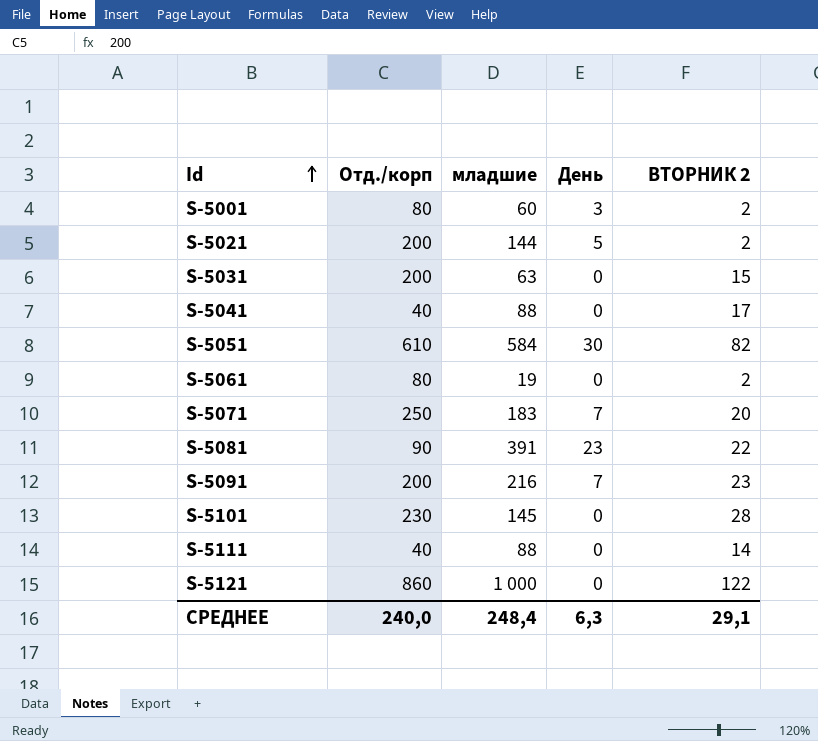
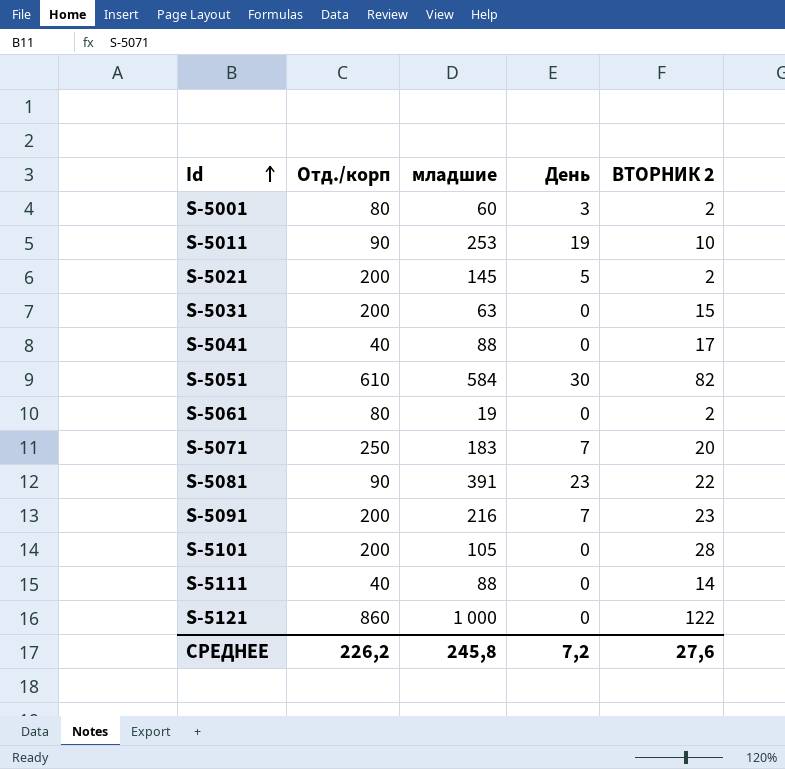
row S-5011: none -> 90 | 253 | 19 | 10
S-5021 | младшие: 144 -> 145
S-5101 | Отд./корп: 230 -> 200
S-5101 | младшие: 145 -> 105
СРЕДНЕЕ | Отд./корп: 240,0 -> 226,2
СРЕДНЕЕ | младшие: 248,4 -> 245,8
СРЕДНЕЕ | День: 6,3 -> 7,2
СРЕДНЕЕ | ВТОРНИК 2: 29,1 -> 27,6

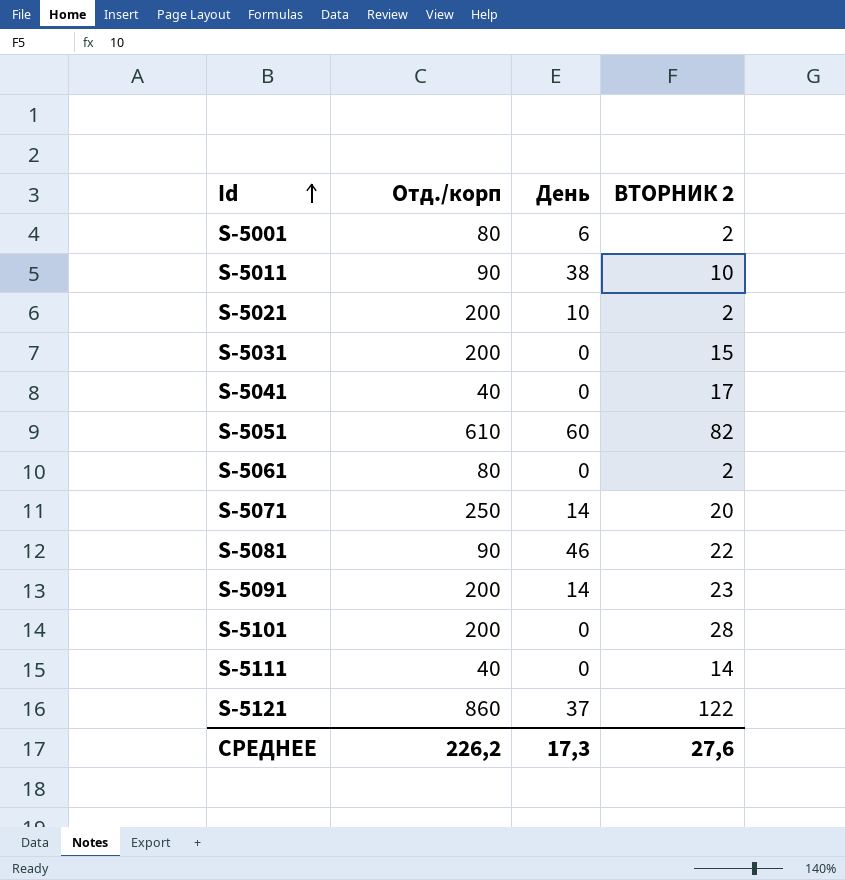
column младшие | position: 3 -> none
S-5001 | День: 3 -> 6
S-5011 | День: 19 -> 38
S-5021 | День: 5 -> 10
S-5051 | День: 30 -> 60
S-5071 | День: 7 -> 14
S-5081 | День: 23 -> 46
S-5091 | День: 7 -> 14
S-5121 | День: 0 -> 37
СРЕДНЕЕ | День: 7,2 -> 17,3

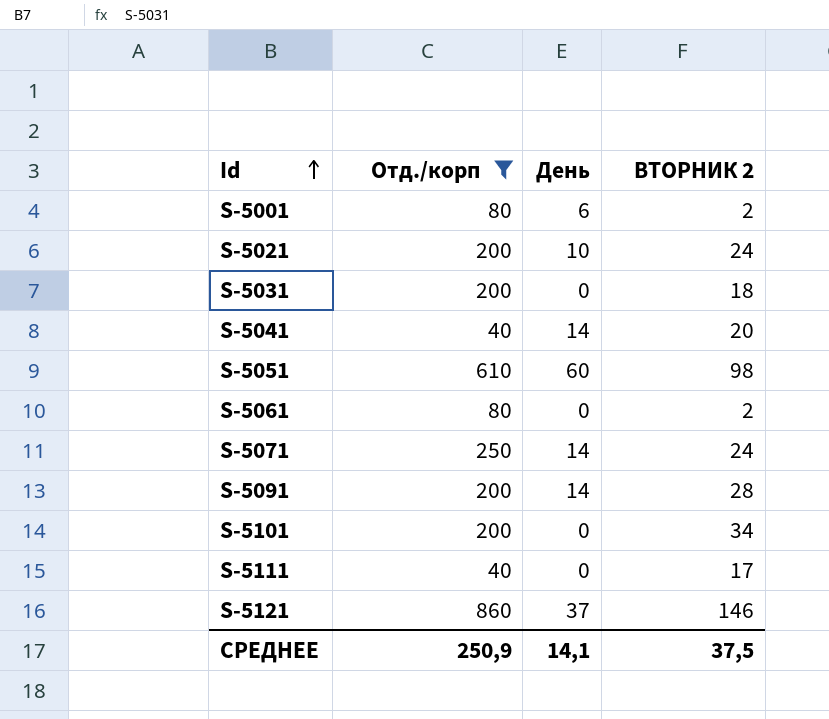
filter: none -> Отд./корп != 90
S-5021 | ВТОРНИК 2: 2 -> 24
S-5031 | ВТОРНИК 2: 15 -> 18
S-5041 | День: 0 -> 14
S-5041 | ВТОРНИК 2: 17 -> 20
S-5051 | ВТОРНИК 2: 82 -> 98
S-5071 | ВТОРНИК 2: 20 -> 24
S-5091 | ВТОРНИК 2: 23 -> 28
S-5101 | ВТОРНИК 2: 28 -> 34
S-5111 | ВТОРНИК 2: 14 -> 17
S-5121 | ВТОРНИК 2: 122 -> 146
СРЕДНЕЕ | Отд./корп: 226,2 -> 250,9
СРЕДНЕЕ | День: 17,3 -> 14,1
СРЕДНЕЕ | ВТОРНИК 2: 27,6 -> 37,5

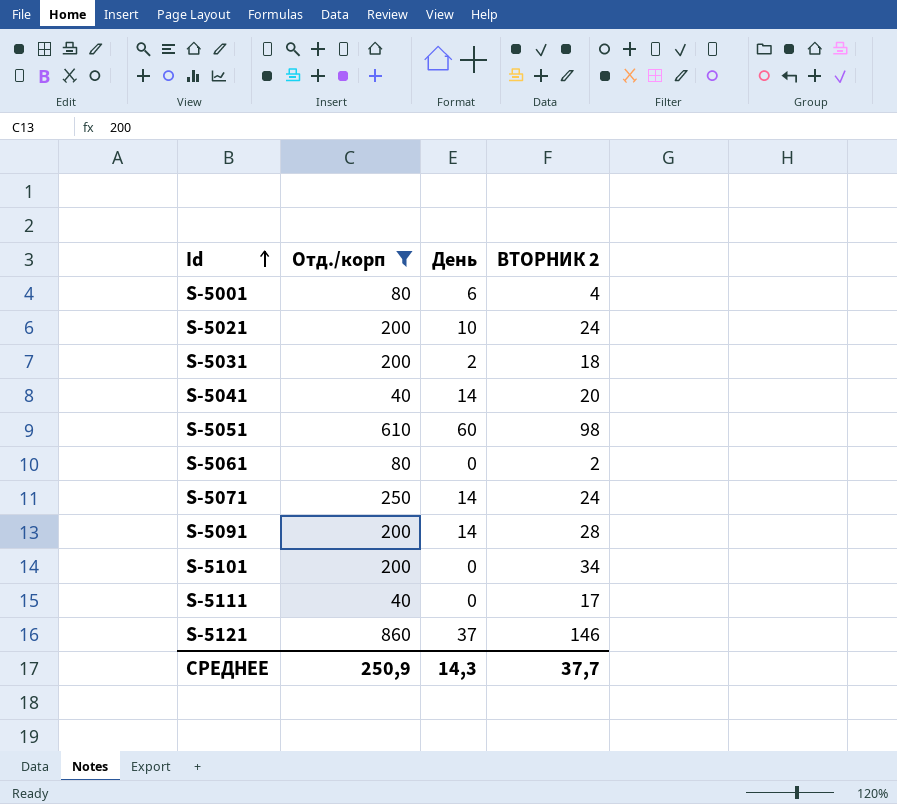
S-5001 | ВТОРНИК 2: 2 -> 4
S-5031 | День: 0 -> 2
СРЕДНЕЕ | День: 14,1 -> 14,3
СРЕДНЕЕ | ВТОРНИК 2: 37,5 -> 37,7

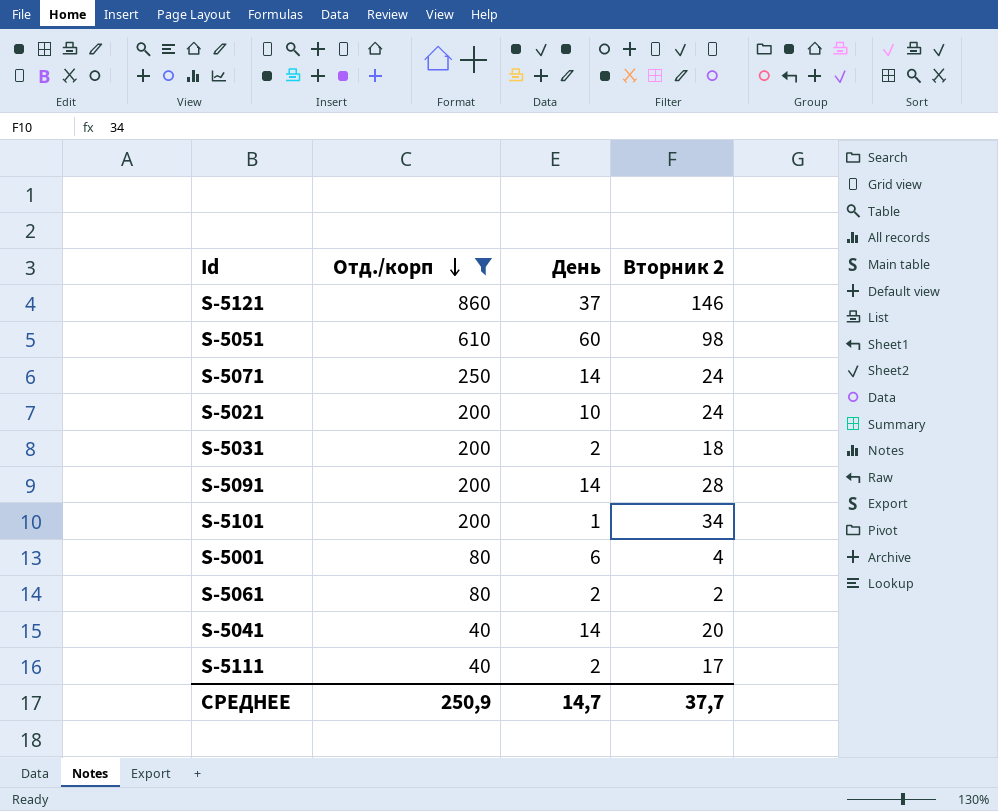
row order: Id ascending -> Отд./корп descending
column name: ВТОРНИК 2 -> Вторник 2
S-5101 | День: 0 -> 1
S-5061 | День: 0 -> 2
S-5111 | День: 0 -> 2
СРЕДНЕЕ | День: 14,3 -> 14,7

